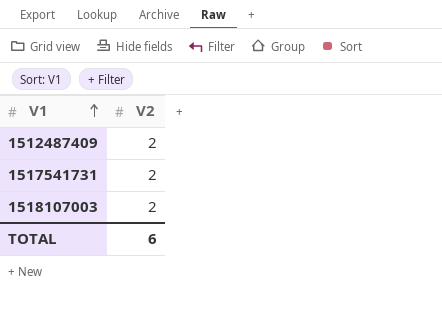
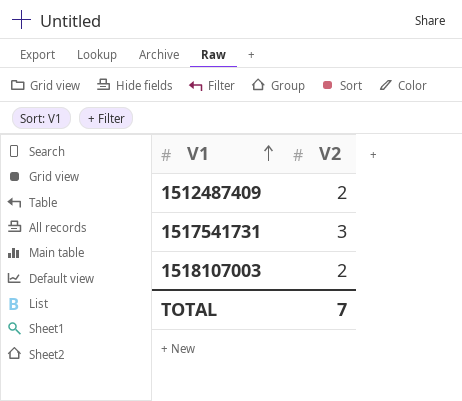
1517541731 | V2: 2 -> 3
TOTAL | V2: 6 -> 7

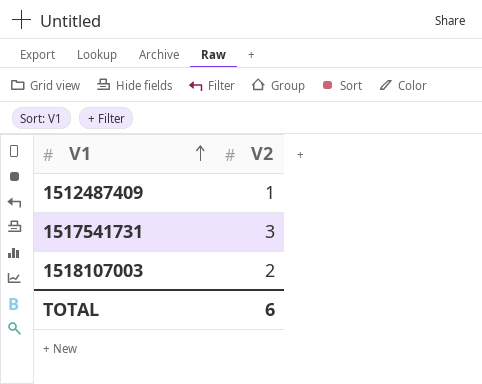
1512487409 | V2: 2 -> 1
TOTAL | V2: 7 -> 6

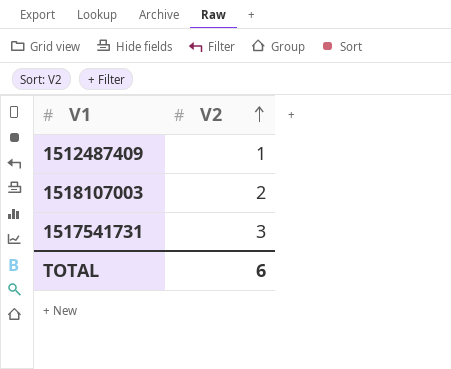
row order: V1 ascending -> V2 ascending

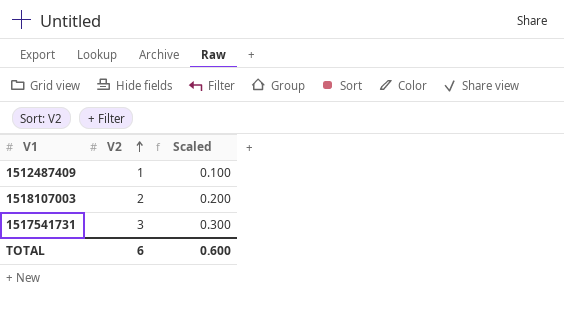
column Scaled | formula: none -> [V2] * 0.1

